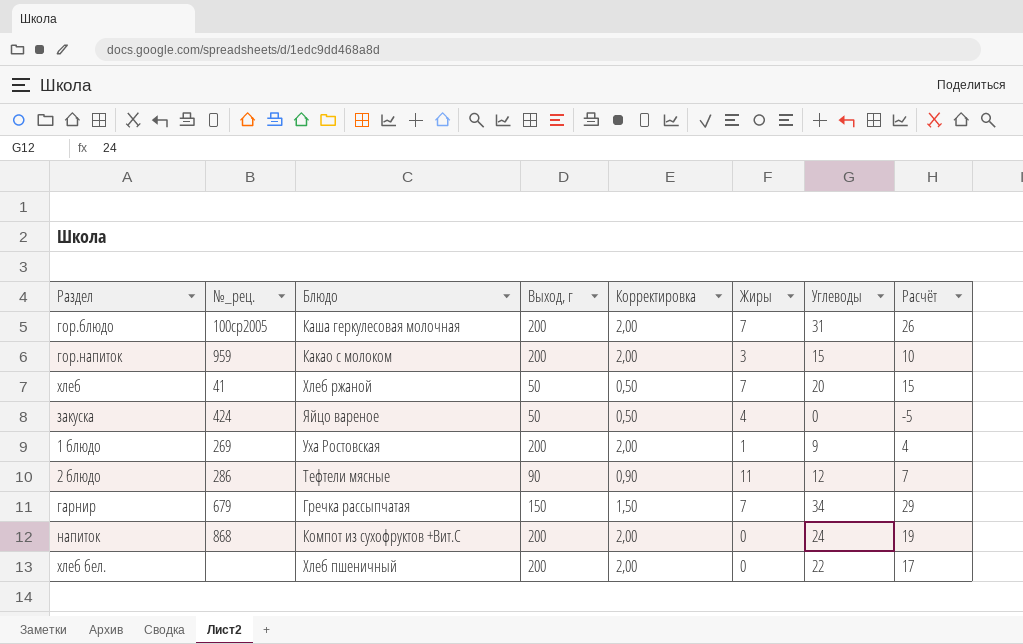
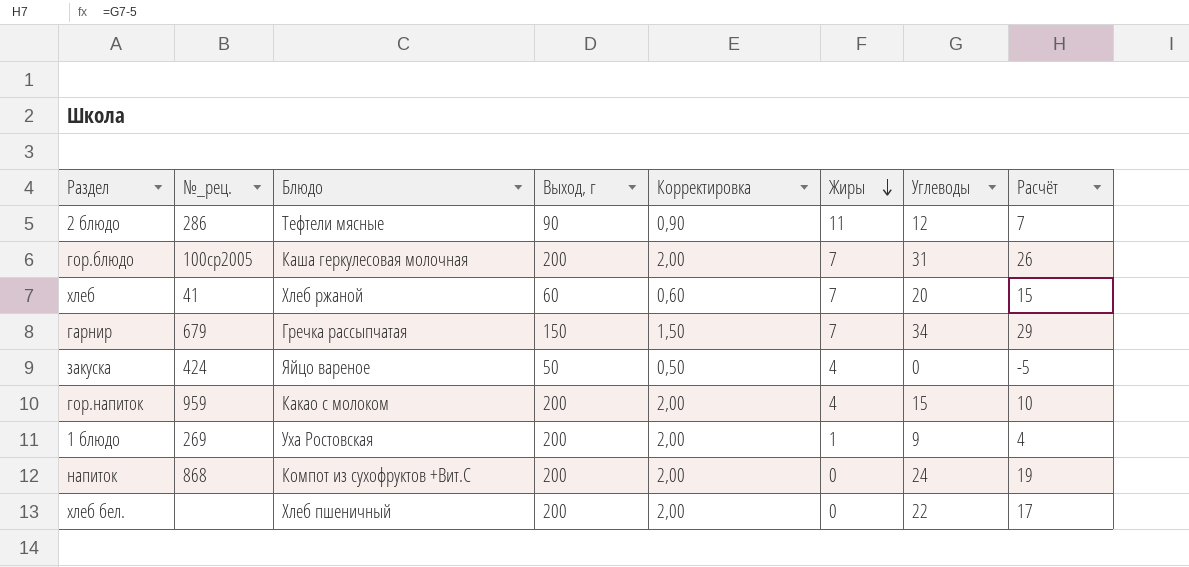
row order: none -> Жиры descending
хлеб | Выход, г: 50 -> 60
хлеб | Корректировка: 0,50 -> 0,60
гор.напиток | Жиры: 3 -> 4

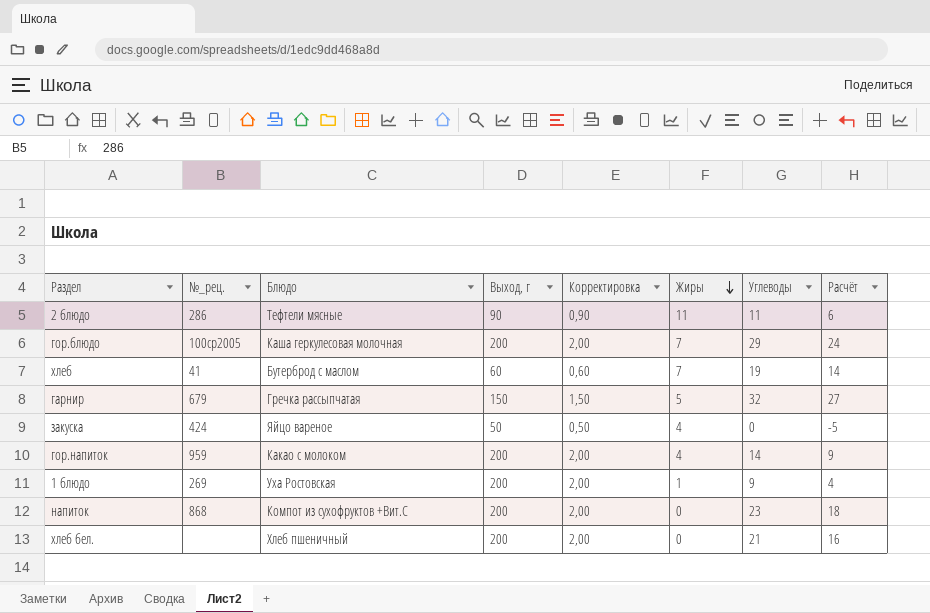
2 блюдо | Углеводы: 12 -> 11
2 блюдо | Расчёт: 7 -> 6
гор.блюдо | Углеводы: 31 -> 29
гор.блюдо | Расчёт: 26 -> 24
хлеб | Блюдо: Хлеб ржаной -> Бутерброд с маслом
хлеб | Углеводы: 20 -> 19
хлеб | Расчёт: 15 -> 14
гарнир | Жиры: 7 -> 5
гарнир | Углеводы: 34 -> 32
гарнир | Расчёт: 29 -> 27
гор.напиток | Углеводы: 15 -> 14
гор.напиток | Расчёт: 10 -> 9
напиток | Углеводы: 24 -> 23
напиток | Расчёт: 19 -> 18
хлеб бел. | Углеводы: 22 -> 21
хлеб бел. | Расчёт: 17 -> 16

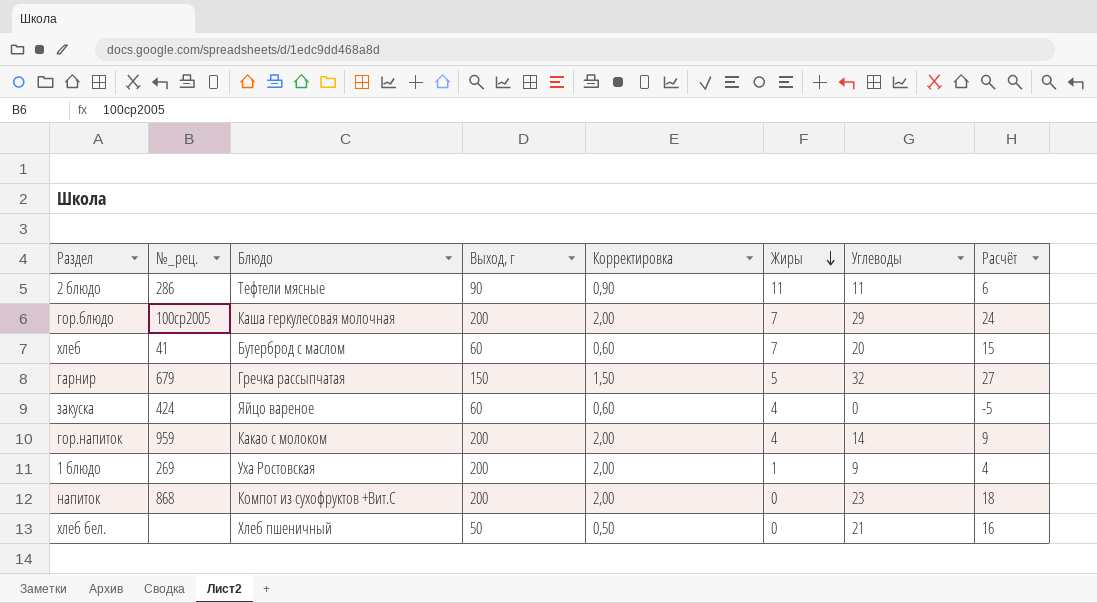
хлеб | Углеводы: 19 -> 20
хлеб | Расчёт: 14 -> 15
закуска | Выход, г: 50 -> 60
закуска | Корректировка: 0,50 -> 0,60
хлеб бел. | Выход, г: 200 -> 50
хлеб бел. | Корректировка: 2,00 -> 0,50

